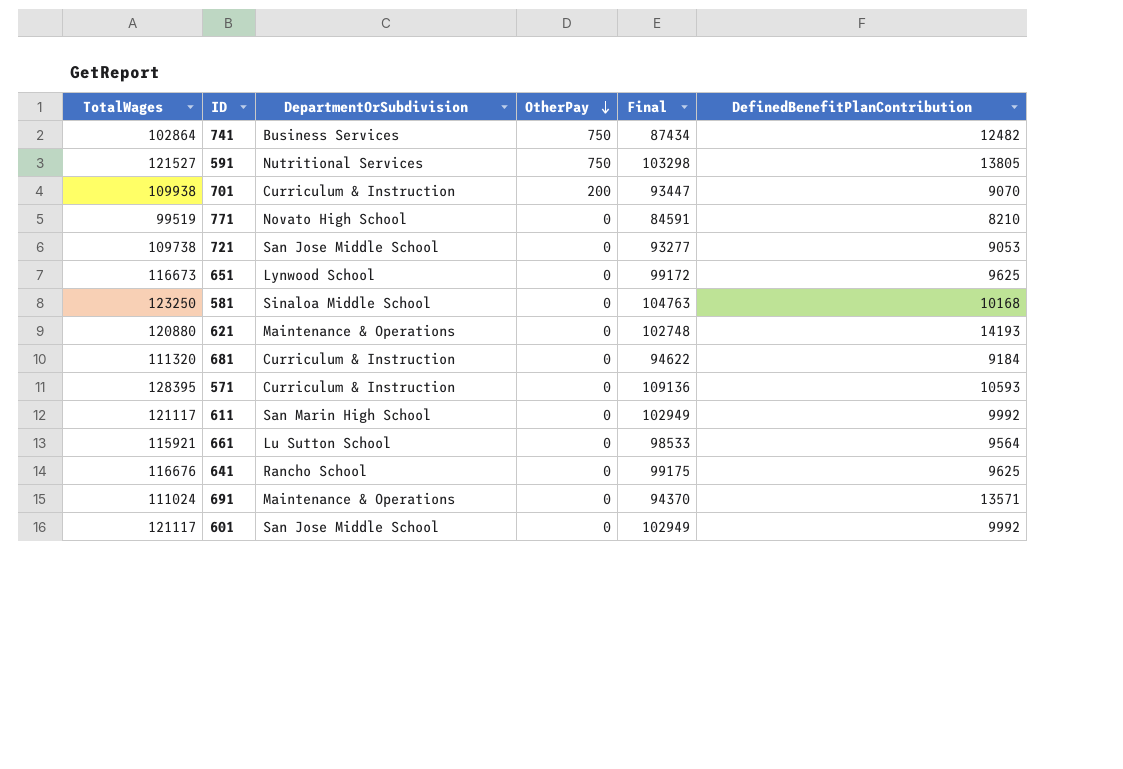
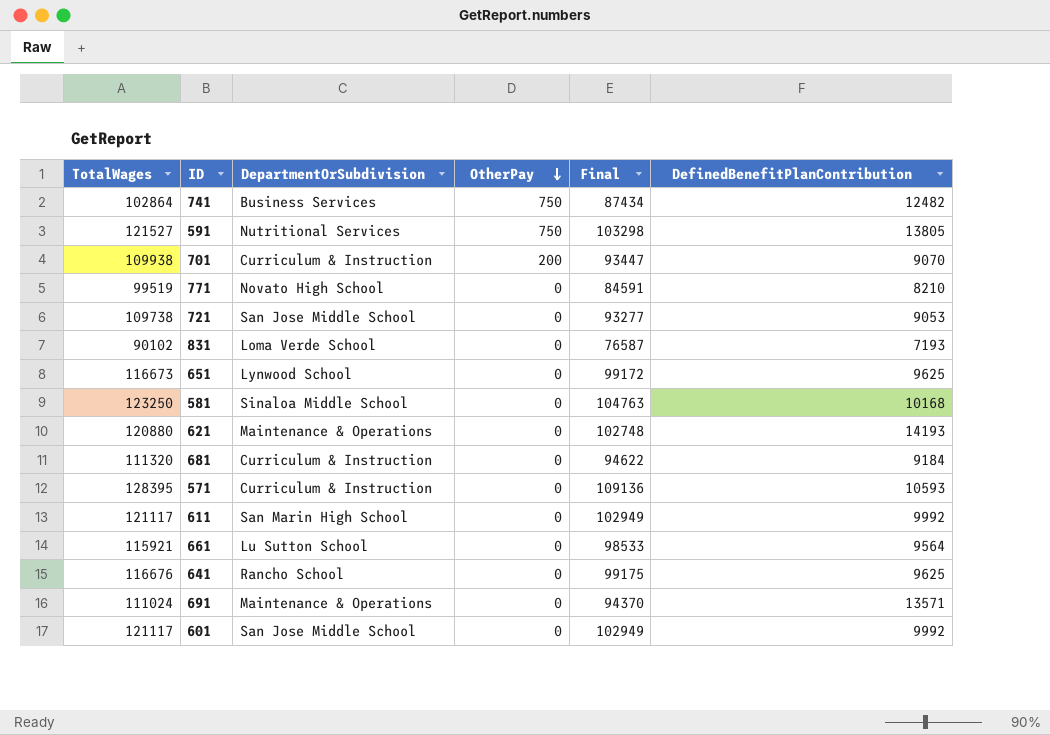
row 831: none -> 90102 | Loma Verde School | 0 | 76587 | 7193

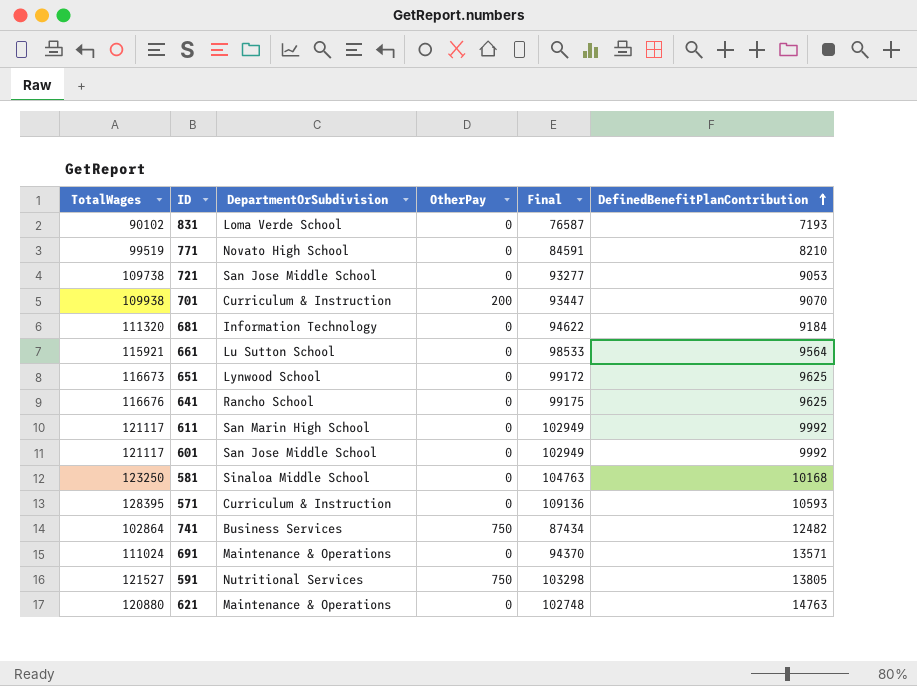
row order: OtherPay descending -> DefinedBenefitPlanContribution ascending
681 | DepartmentOrSubdivision: Curriculum & Instruction -> Information Technology
621 | DefinedBenefitPlanContribution: 14193 -> 14763

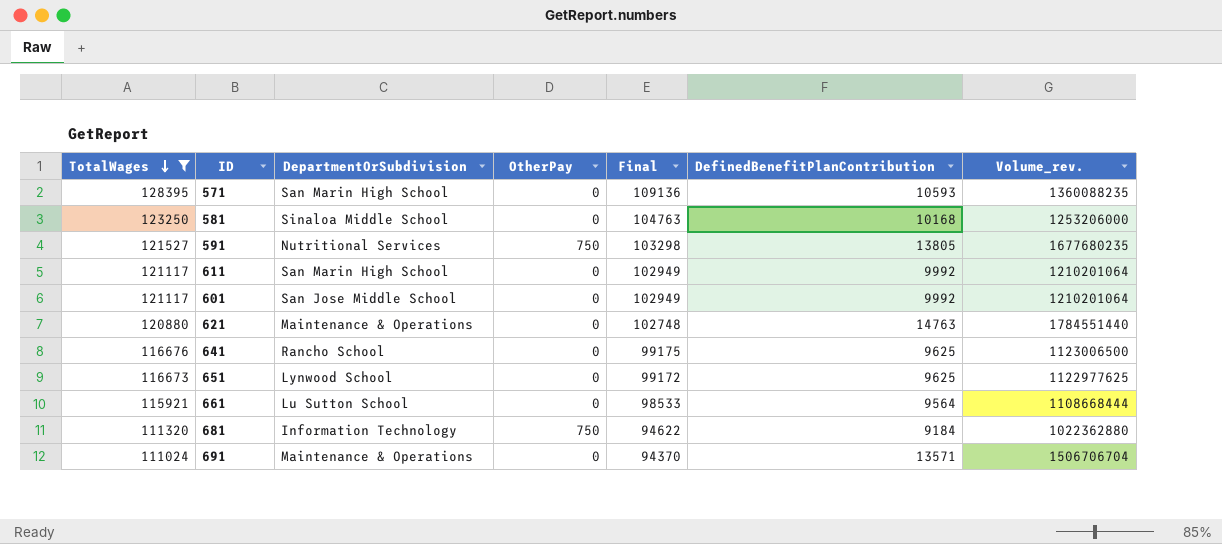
filter: none -> TotalWages >= 111024
row order: DefinedBenefitPlanContribution ascending -> TotalWages descending
column Volume_rev. | formula: none -> [TotalWages] * [DefinedBenefitPlanContribution]
571 | DepartmentOrSubdivision: Curriculum & Instruction -> San Marin High School
681 | OtherPay: 0 -> 750

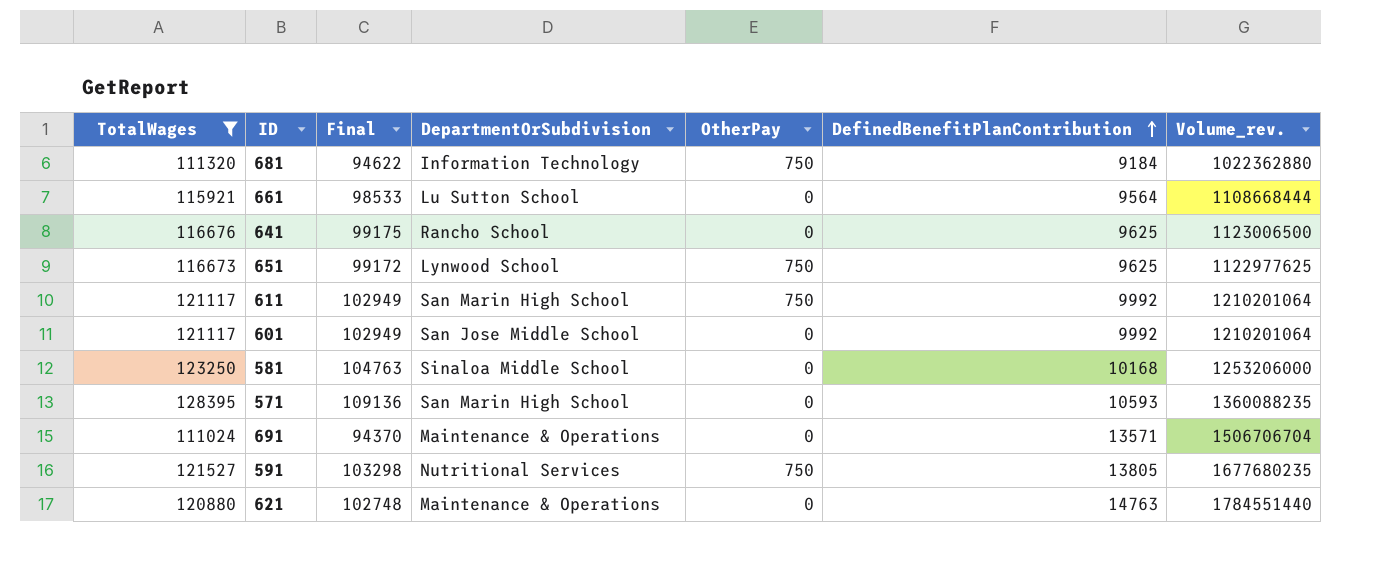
row order: TotalWages descending -> DefinedBenefitPlanContribution ascending
column Final | position: 5 -> 3
651 | OtherPay: 0 -> 750
611 | OtherPay: 0 -> 750

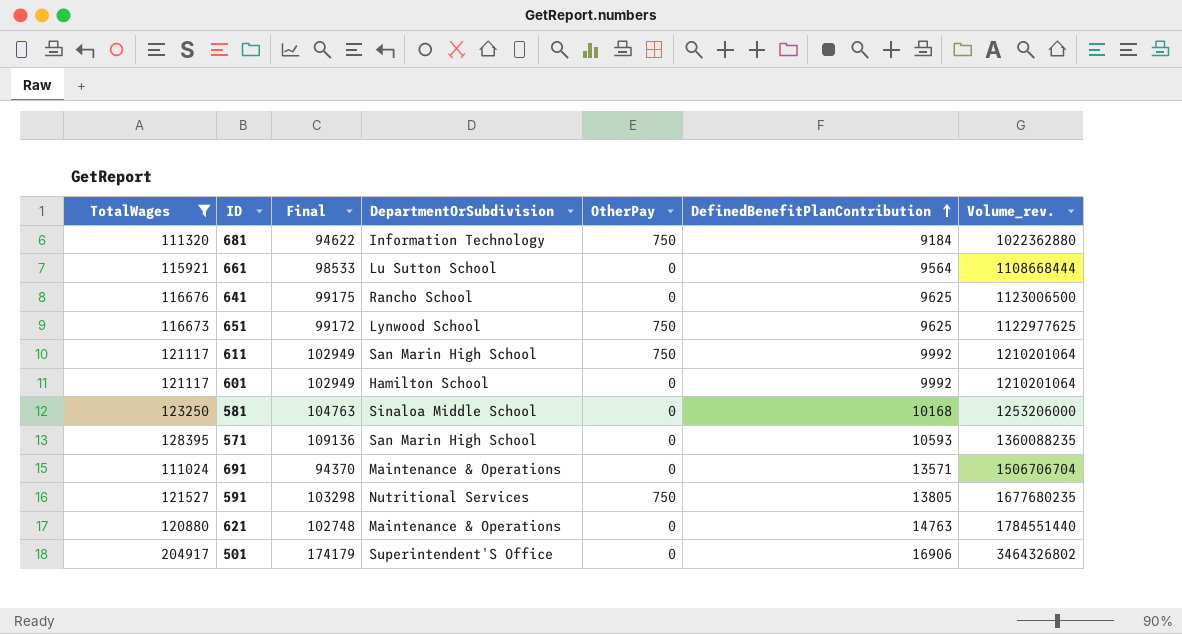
601 | DepartmentOrSubdivision: San Jose Middle School -> Hamilton School
row 501: none -> 204917 | 174179 | Superintendent'S Office | 0 | 16906 | 3464326802

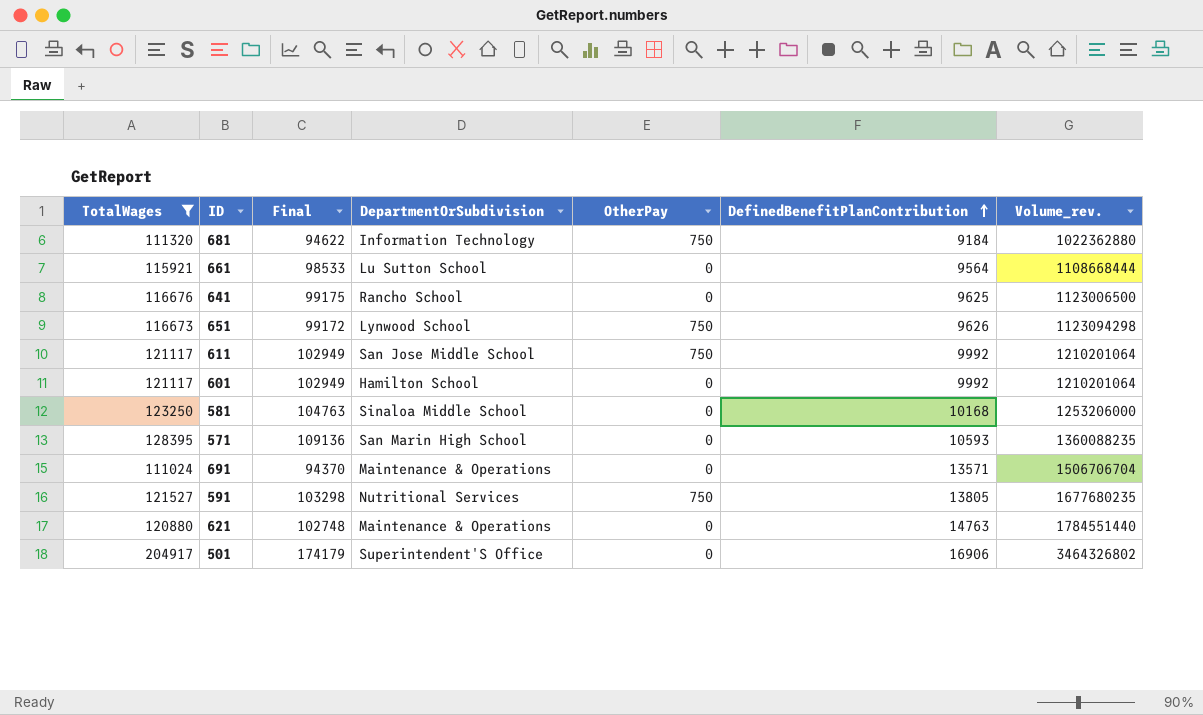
651 | DefinedBenefitPlanContribution: 9625 -> 9626
651 | Volume_rev.: 1122977625 -> 1123094298
611 | DepartmentOrSubdivision: San Marin High School -> San Jose Middle School

